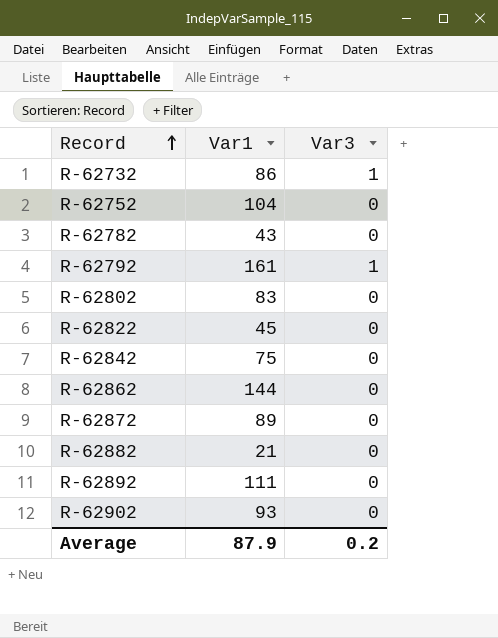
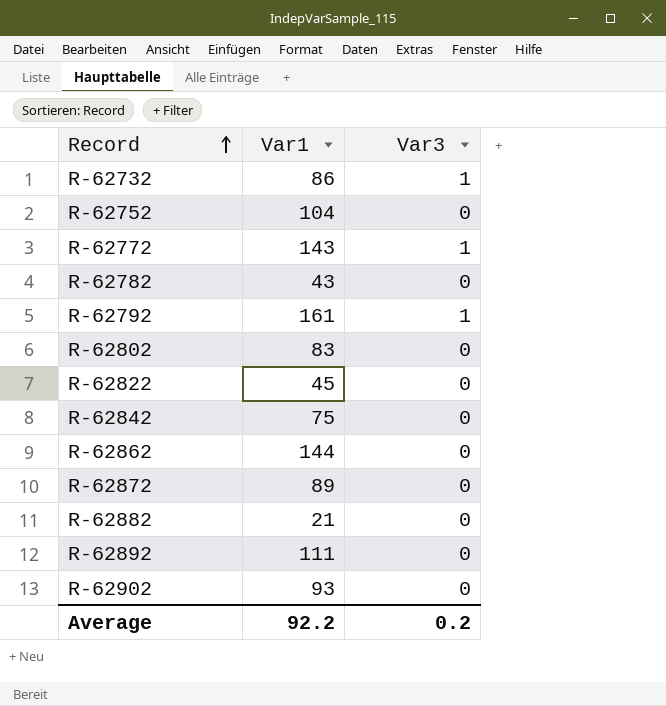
row R-62772: none -> 143 | 1
Average | Var1: 87.9 -> 92.2

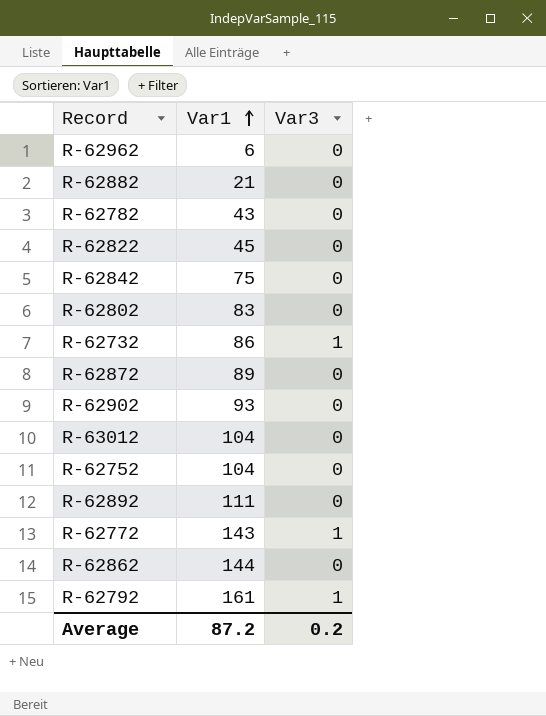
row order: Record ascending -> Var1 ascending
row R-62962: none -> 6 | 0
row R-63012: none -> 104 | 0
Average | Var1: 92.2 -> 87.2

